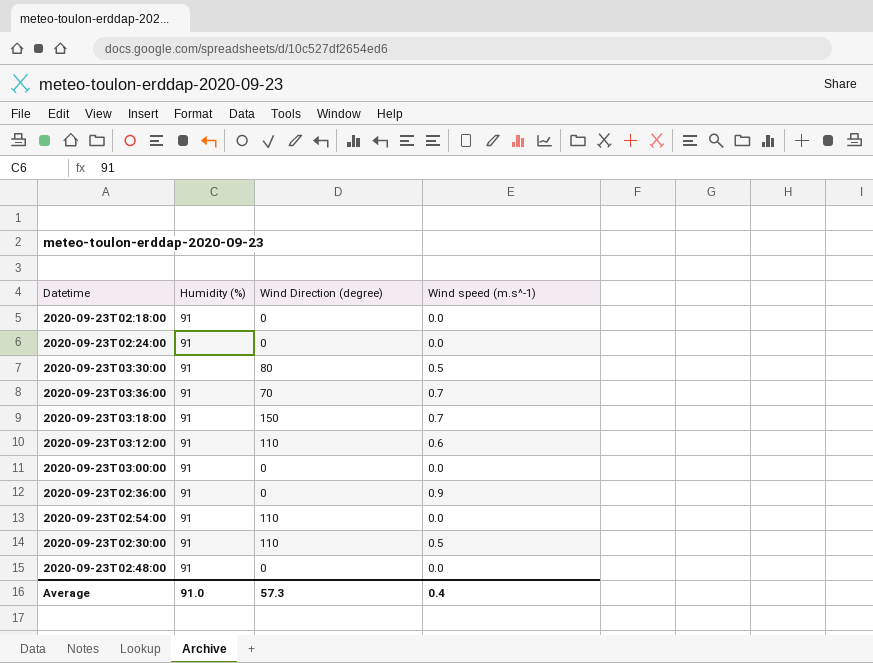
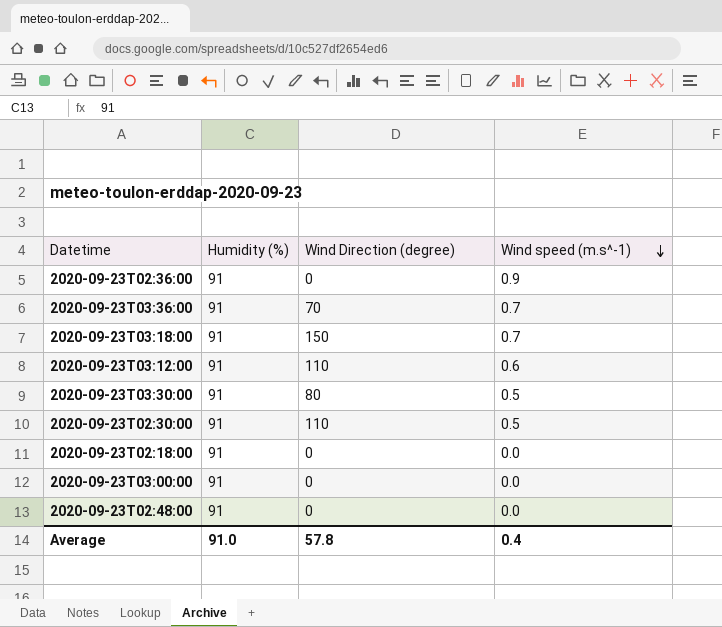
row order: none -> Wind speed (m.s^-1) descending
row 2020-09-23T02:24:00: 91 | 0 | 0.0 -> none
row 2020-09-23T02:54:00: 91 | 110 | 0.0 -> none
Average | Wind Direction (degree): 57.3 -> 57.8

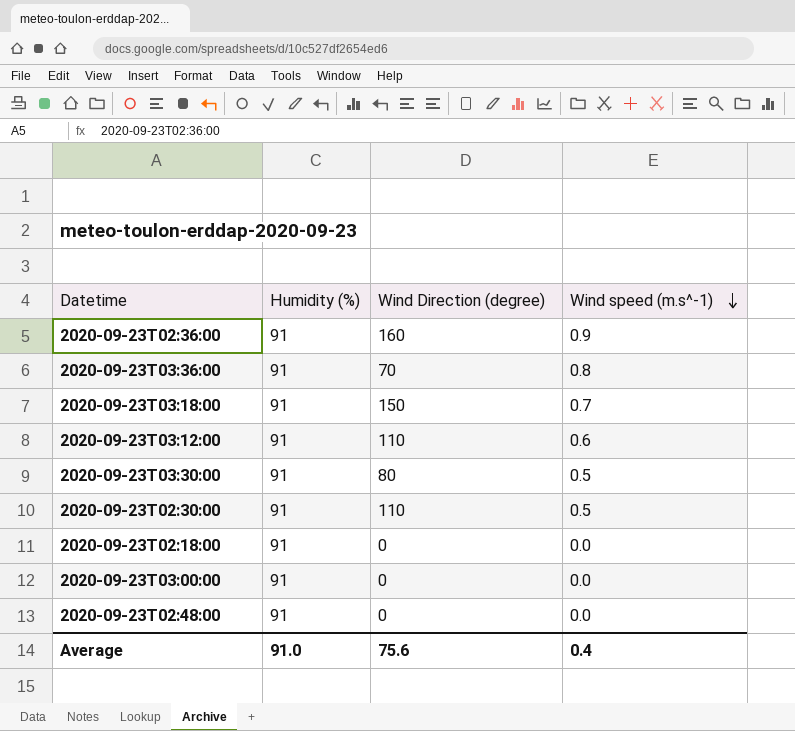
2020-09-23T02:36:00 | Wind Direction (degree): 0 -> 160
2020-09-23T03:36:00 | Wind speed (m.s^-1): 0.7 -> 0.8
Average | Wind Direction (degree): 57.8 -> 75.6

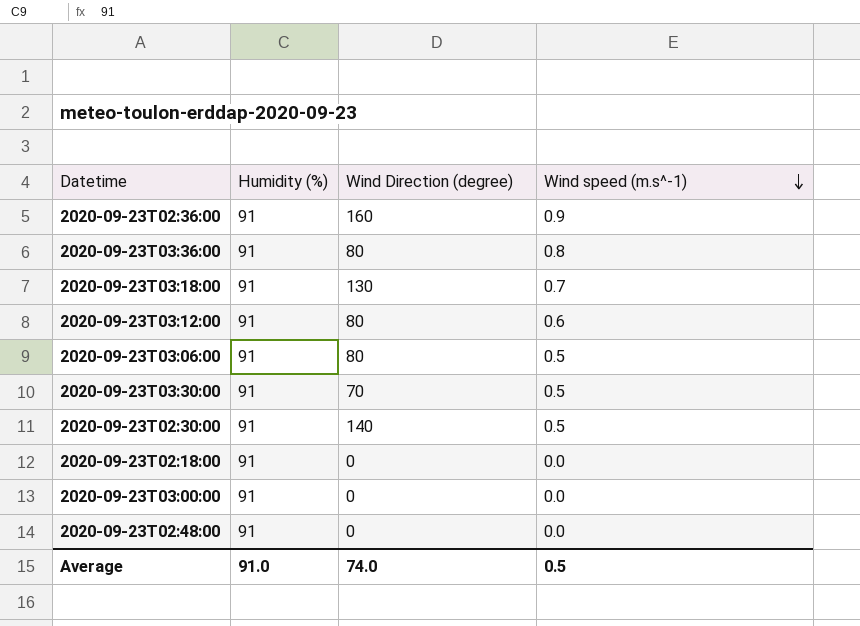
2020-09-23T03:36:00 | Wind Direction (degree): 70 -> 80
2020-09-23T03:18:00 | Wind Direction (degree): 150 -> 130
2020-09-23T03:12:00 | Wind Direction (degree): 110 -> 80
row 2020-09-23T03:06:00: none -> 91 | 80 | 0.5
2020-09-23T03:30:00 | Wind Direction (degree): 80 -> 70
2020-09-23T02:30:00 | Wind Direction (degree): 110 -> 140
Average | Wind Direction (degree): 75.6 -> 74.0
Average | Wind speed (m.s^-1): 0.4 -> 0.5

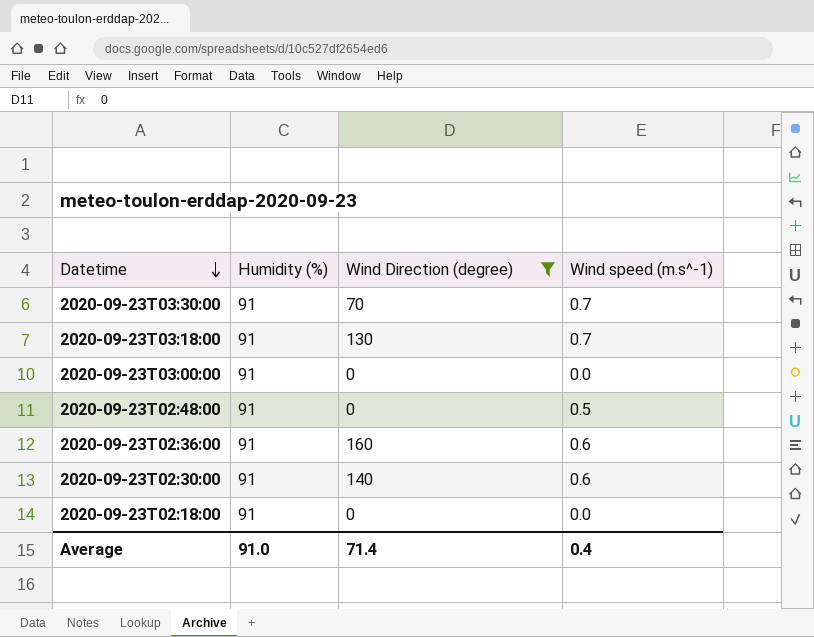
filter: none -> Wind Direction (degree) != 80
row order: Wind speed (m.s^-1) descending -> Datetime descending
2020-09-23T03:30:00 | Wind speed (m.s^-1): 0.5 -> 0.7
2020-09-23T02:48:00 | Wind speed (m.s^-1): 0.0 -> 0.5
2020-09-23T02:36:00 | Wind speed (m.s^-1): 0.9 -> 0.6
2020-09-23T02:30:00 | Wind speed (m.s^-1): 0.5 -> 0.6
Average | Wind Direction (degree): 74.0 -> 71.4
Average | Wind speed (m.s^-1): 0.5 -> 0.4

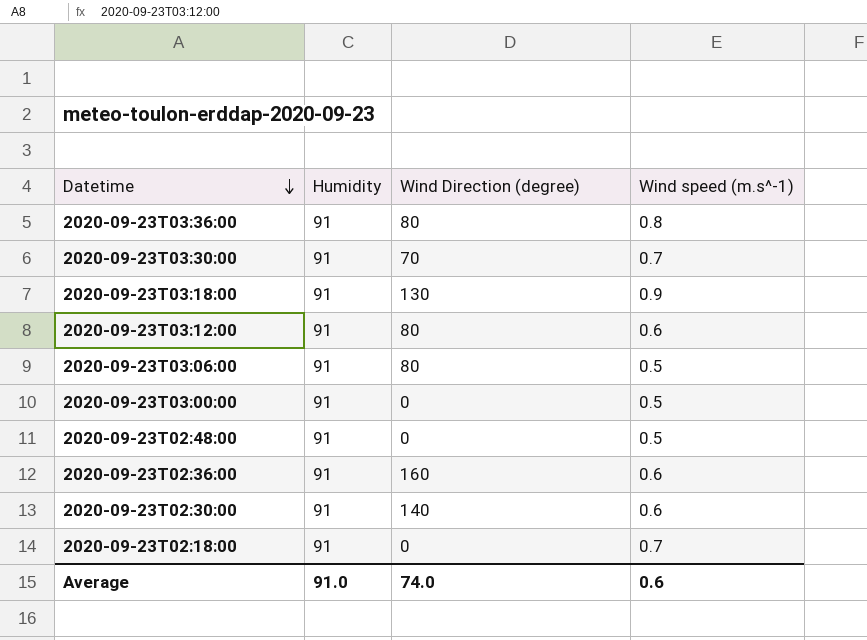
filter: Wind Direction (degree) != 80 -> none
column name: Humidity (%) -> Humidity
2020-09-23T03:18:00 | Wind speed (m.s^-1): 0.7 -> 0.9
2020-09-23T03:00:00 | Wind speed (m.s^-1): 0.0 -> 0.5
2020-09-23T02:18:00 | Wind speed (m.s^-1): 0.0 -> 0.7
Average | Wind Direction (degree): 71.4 -> 74.0
Average | Wind speed (m.s^-1): 0.4 -> 0.6

